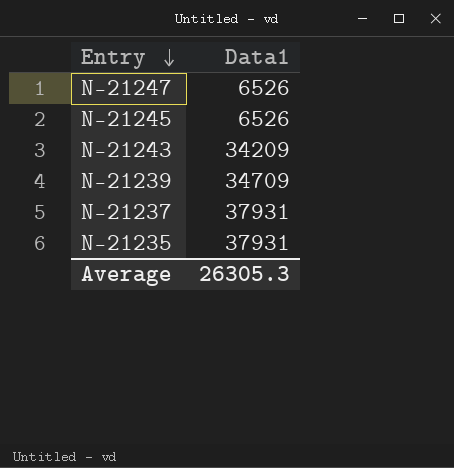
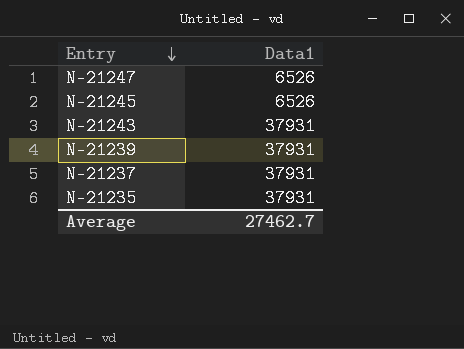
N-21243 | Data1: 34209 -> 37931
N-21239 | Data1: 34709 -> 37931
Average | Data1: 26305.3 -> 27462.7

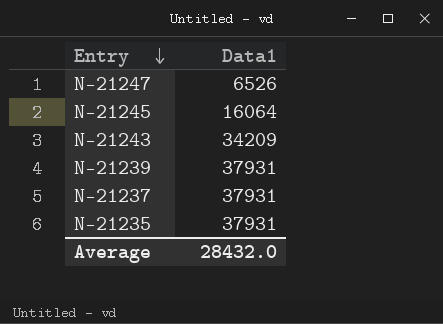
N-21245 | Data1: 6526 -> 16064
N-21243 | Data1: 37931 -> 34209
Average | Data1: 27462.7 -> 28432.0

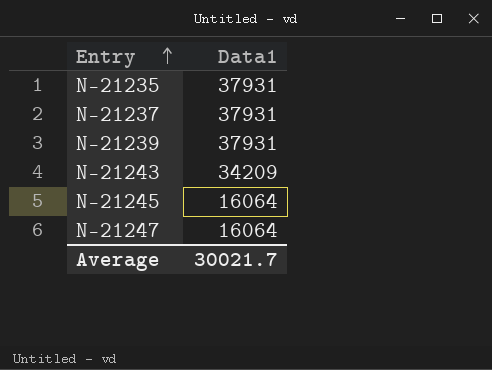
row order: Entry descending -> Entry ascending
N-21247 | Data1: 6526 -> 16064
Average | Data1: 28432.0 -> 30021.7

